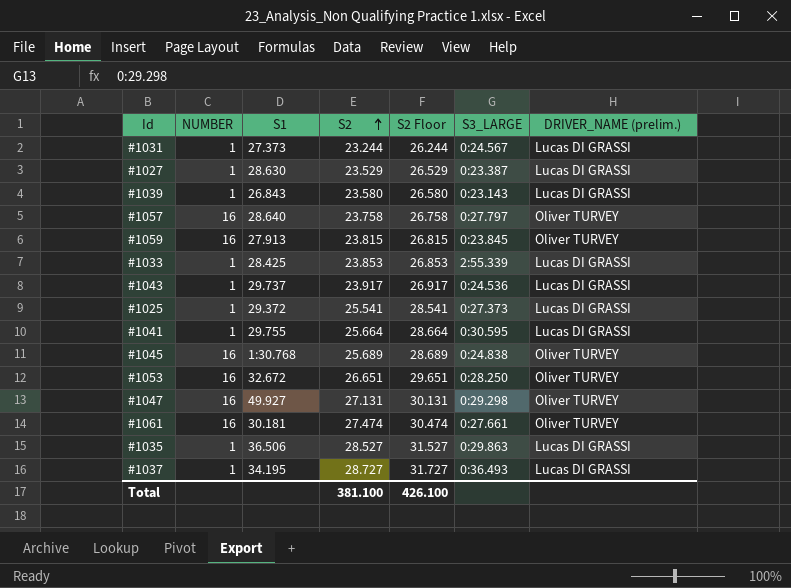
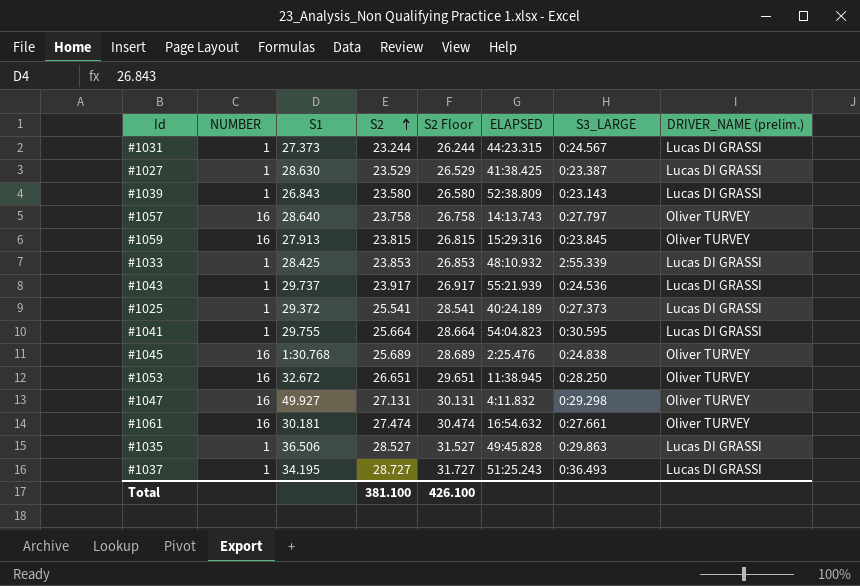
column ELAPSED | position: none -> 6

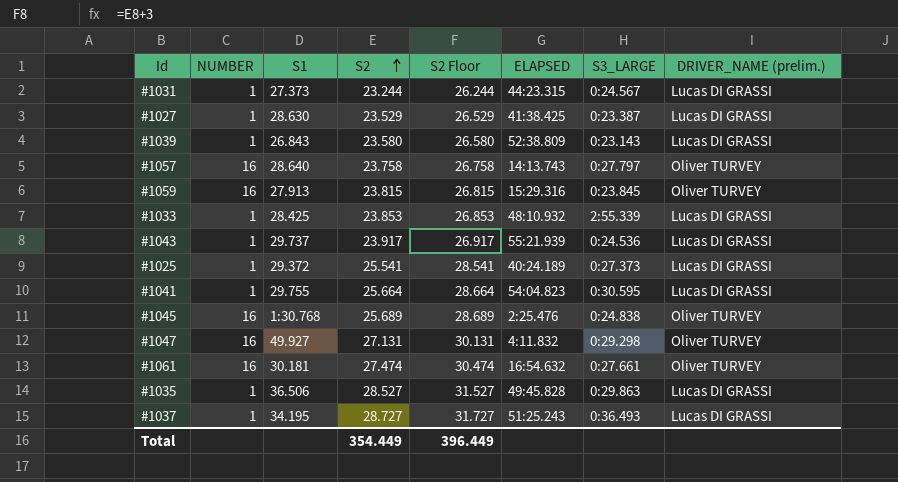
row #1053: 16 | 32.672 | 26.651 | 29.651 | 11:38.945 | 0:28.250 | Oliver TURVEY -> none
Total | S2: 381.100 -> 354.449
Total | S2 Floor: 426.100 -> 396.449

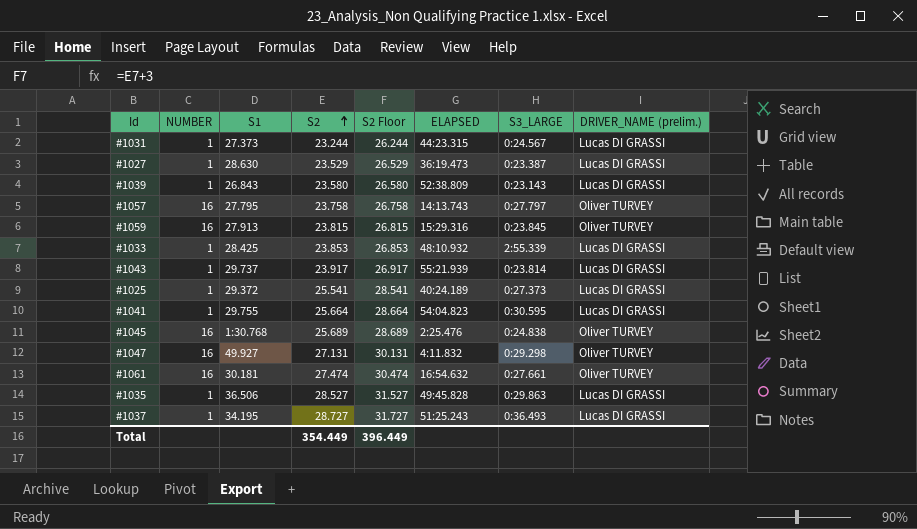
#1027 | ELAPSED: 41:38.425 -> 36:19.473
#1057 | S1: 28.640 -> 27.795
#1043 | S3_LARGE: 0:24.536 -> 0:23.814

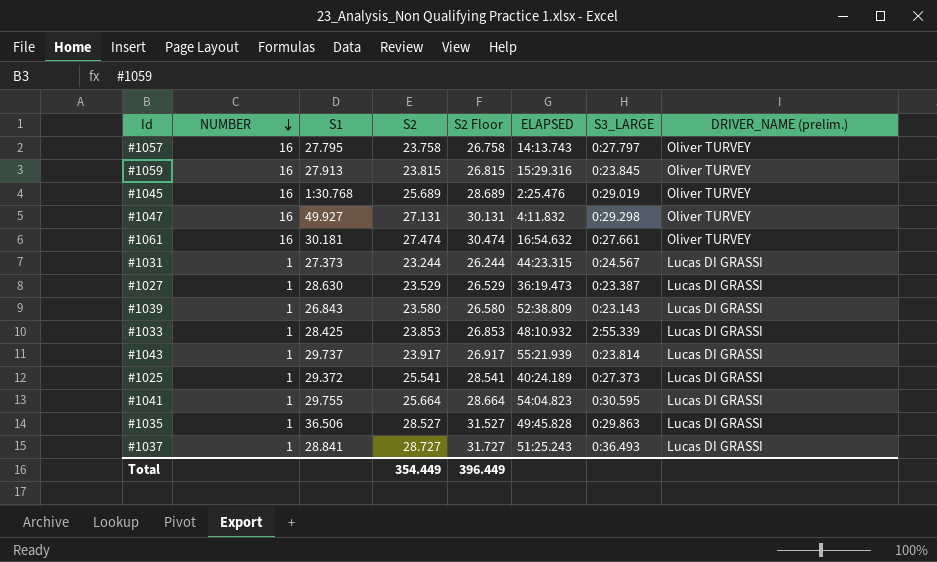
row order: S2 ascending -> NUMBER descending
#1045 | S3_LARGE: 0:24.838 -> 0:29.019
#1037 | S1: 34.195 -> 28.841

